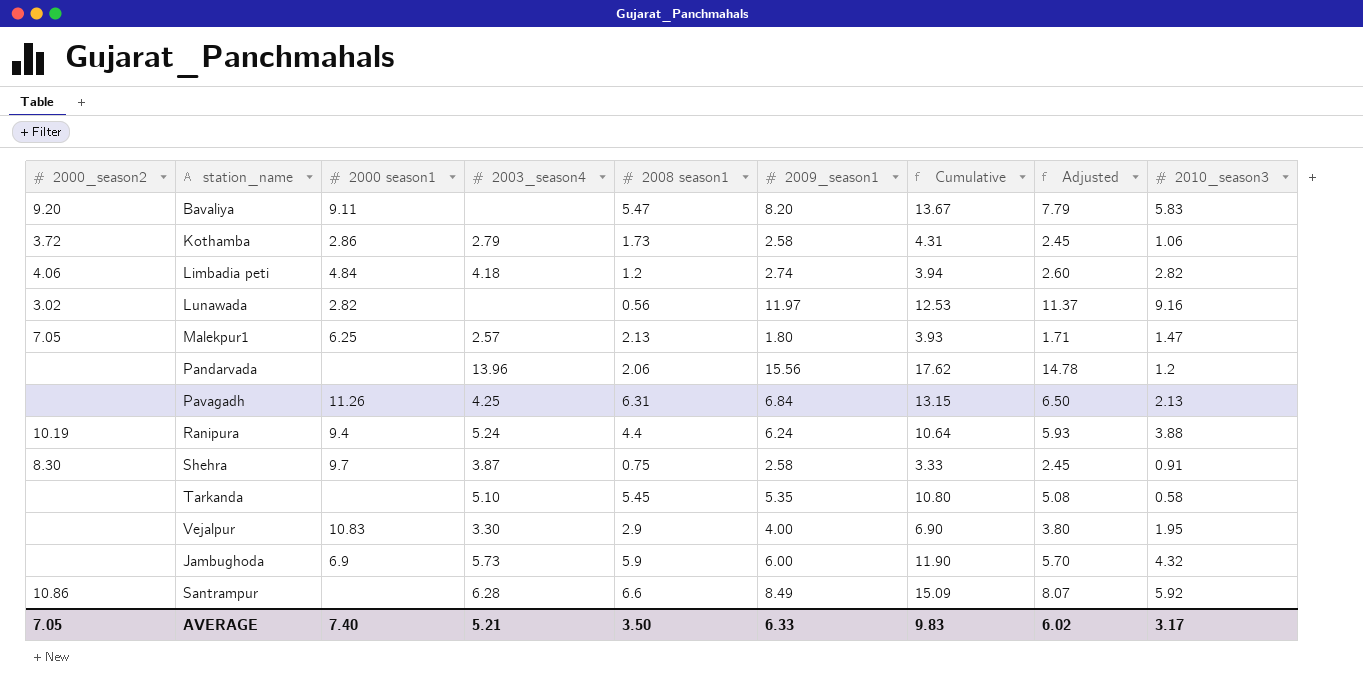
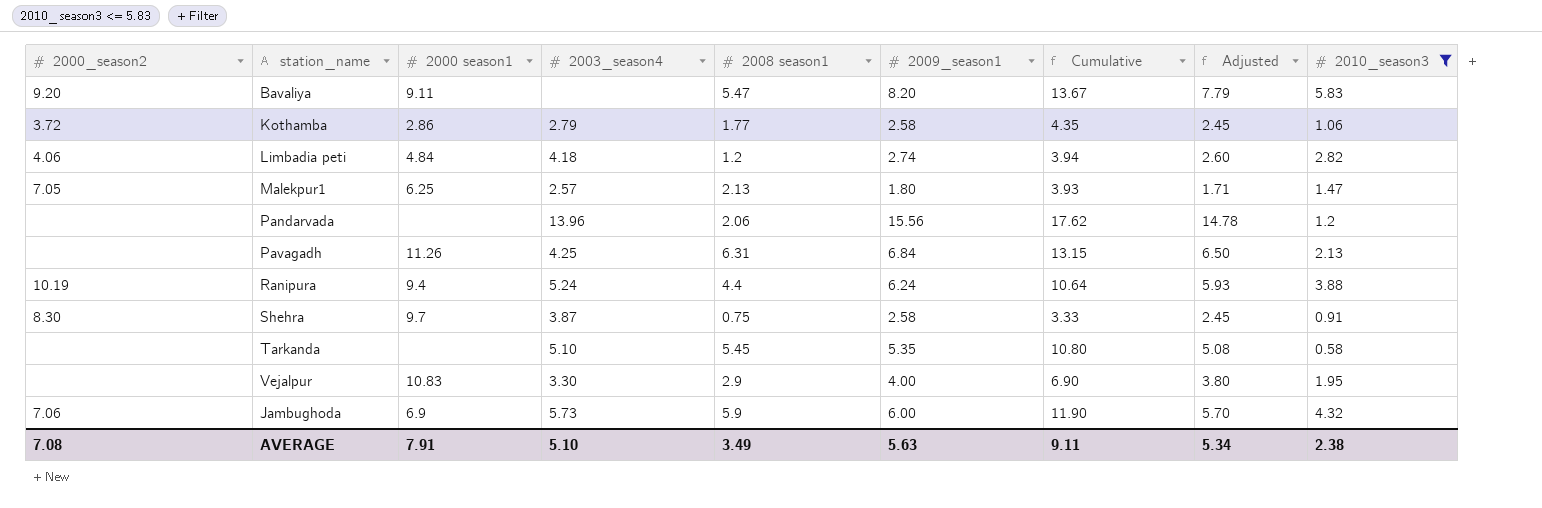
filter: none -> 2010_season3 <= 5.83
Kothamba | 2008 season1: 1.73 -> 1.77
Kothamba | Cumulative: 4.31 -> 4.35
Jambughoda | 2000_season2: none -> 7.06
AVERAGE | 2000_season2: 7.05 -> 7.08
AVERAGE | 2000 season1: 7.40 -> 7.91
AVERAGE | 2003_season4: 5.21 -> 5.10
AVERAGE | 2008 season1: 3.50 -> 3.49
AVERAGE | 2009_season1: 6.33 -> 5.63
AVERAGE | Cumulative: 9.83 -> 9.11
AVERAGE | Adjusted: 6.02 -> 5.34
AVERAGE | 2010_season3: 3.17 -> 2.38

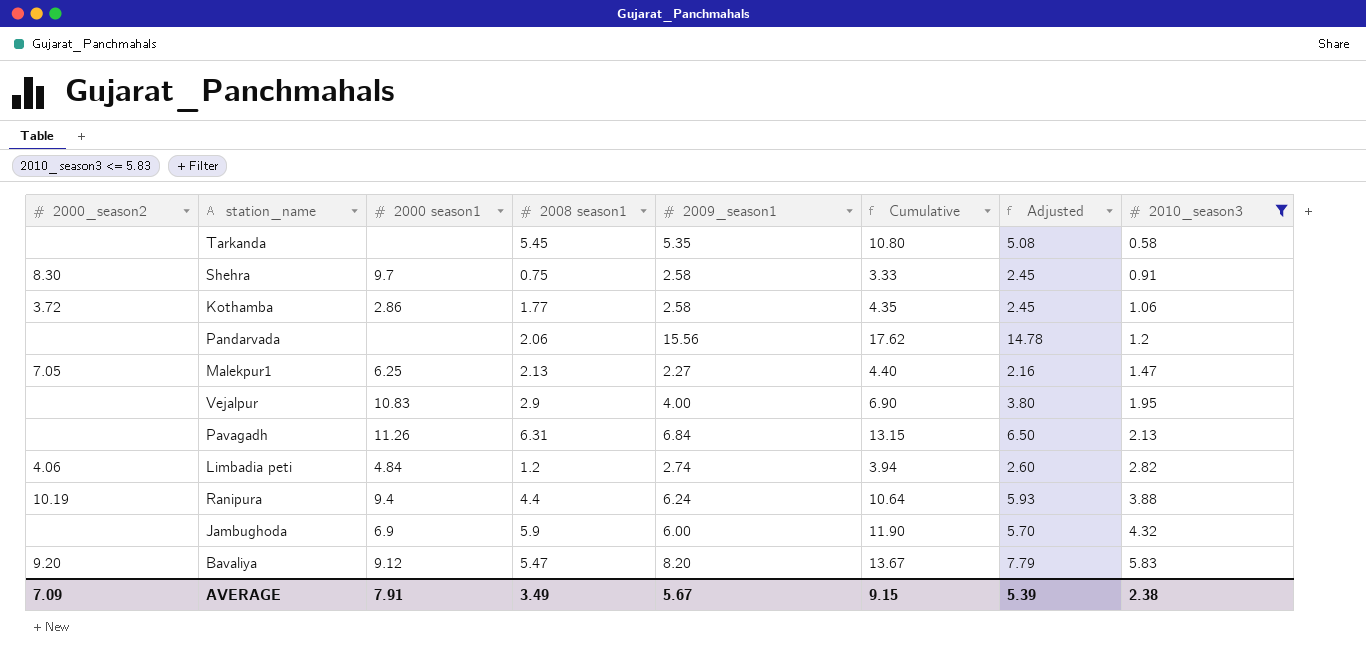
row order: none -> 2010_season3 ascending
column 2003_season4 | position: 4 -> none
Malekpur1 | 2009_season1: 1.80 -> 2.27
Malekpur1 | Cumulative: 3.93 -> 4.40
Malekpur1 | Adjusted: 1.71 -> 2.16
Jambughoda | 2000_season2: 7.06 -> none
Bavaliya | 2000 season1: 9.11 -> 9.12
AVERAGE | 2000_season2: 7.08 -> 7.09
AVERAGE | 2009_season1: 5.63 -> 5.67
AVERAGE | Cumulative: 9.11 -> 9.15
AVERAGE | Adjusted: 5.34 -> 5.39

